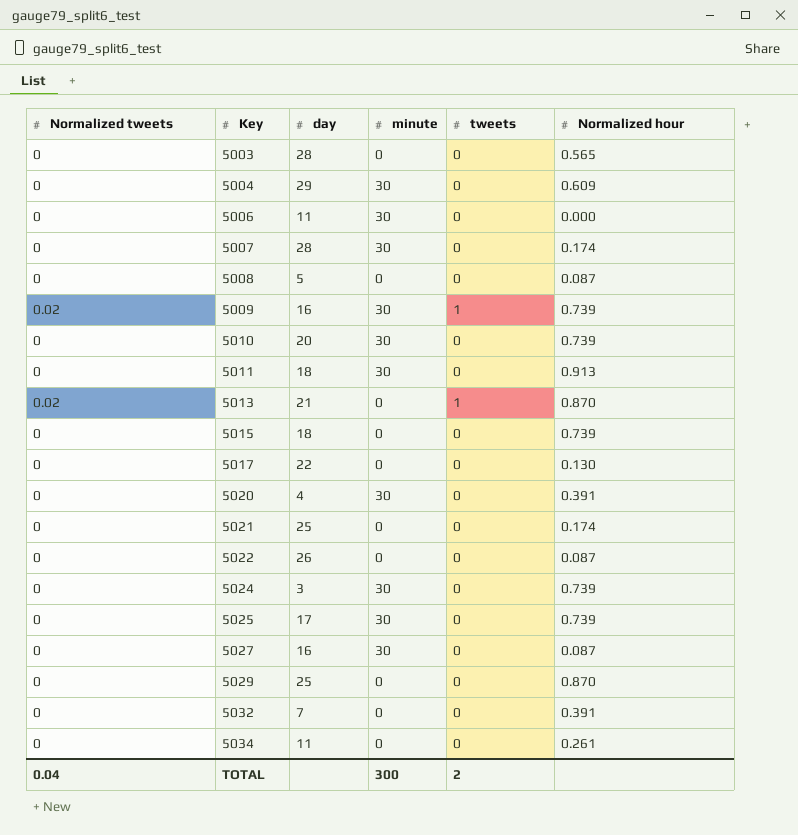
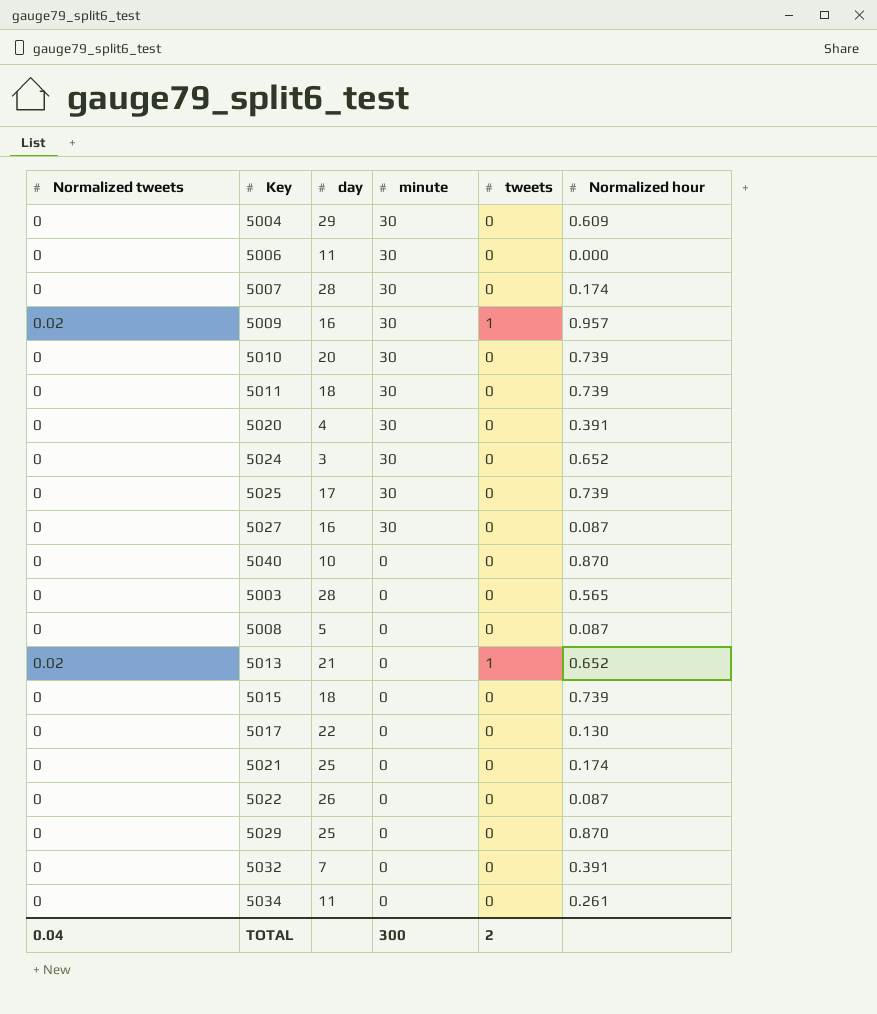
row order: Key ascending -> minute descending
5009 | Normalized hour: 0.739 -> 0.957
5011 | Normalized hour: 0.913 -> 0.739
5024 | Normalized hour: 0.739 -> 0.652
row 5040: none -> 0 | 10 | 0 | 0 | 0.870
5013 | Normalized hour: 0.870 -> 0.652

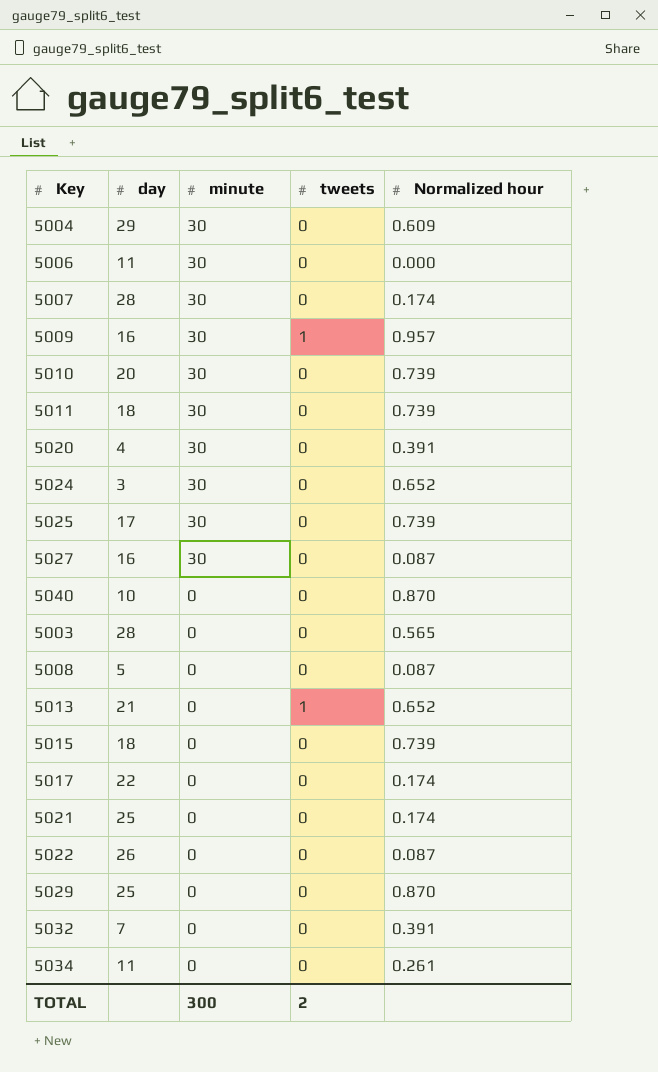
column Normalized tweets | position: 1 -> none
5017 | Normalized hour: 0.130 -> 0.174

